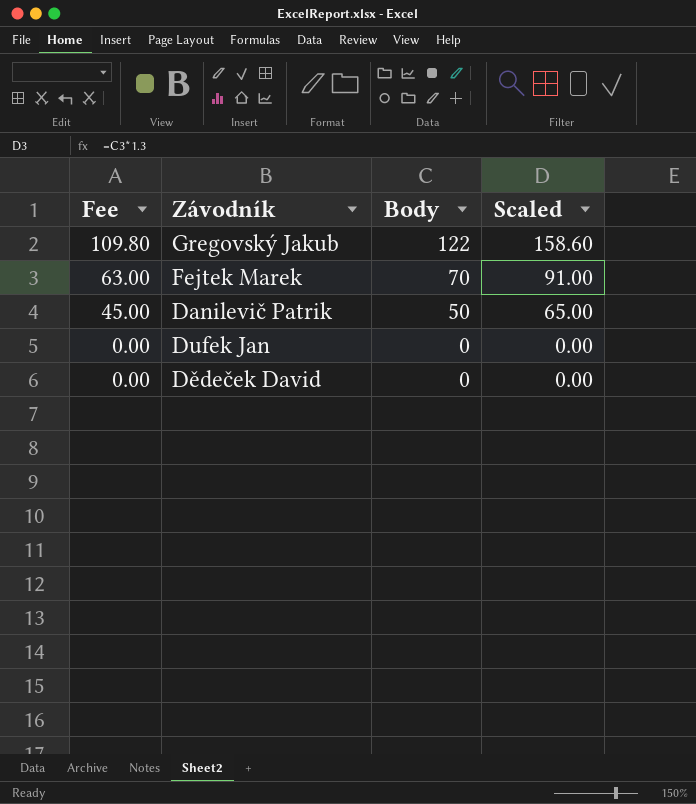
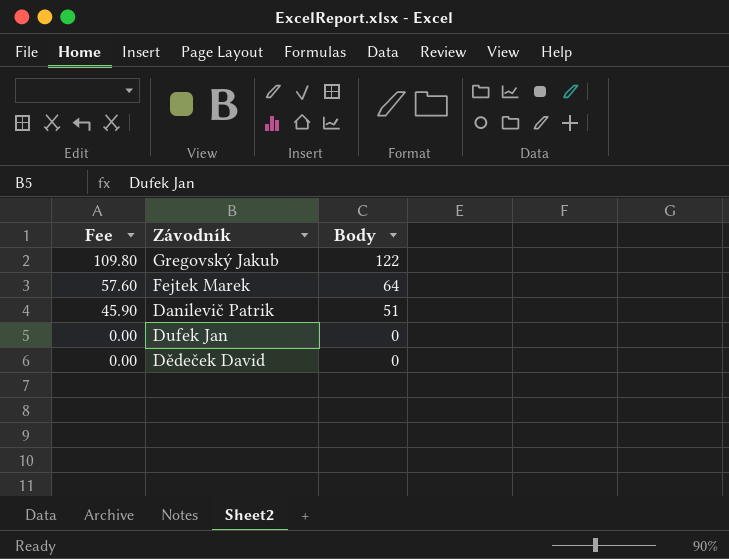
column Scaled | formula: [Body] * 1.3 -> none
Fejtek Marek | Fee: 63.00 -> 57.60
Fejtek Marek | Body: 70 -> 64
Danilevič Patrik | Fee: 45.00 -> 45.90
Danilevič Patrik | Body: 50 -> 51

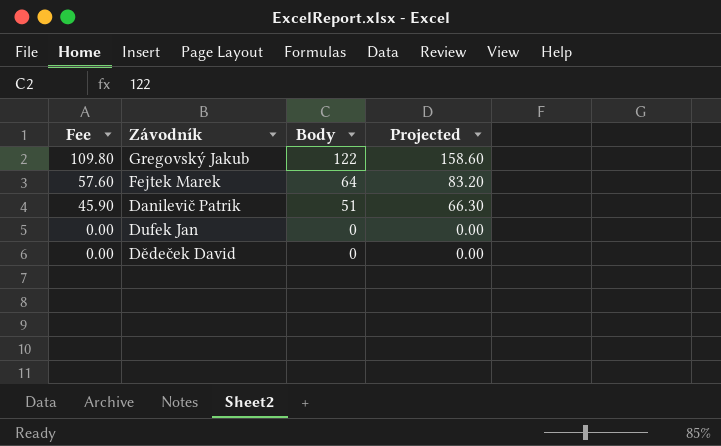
column Projected | formula: none -> [Body] * 1.3

